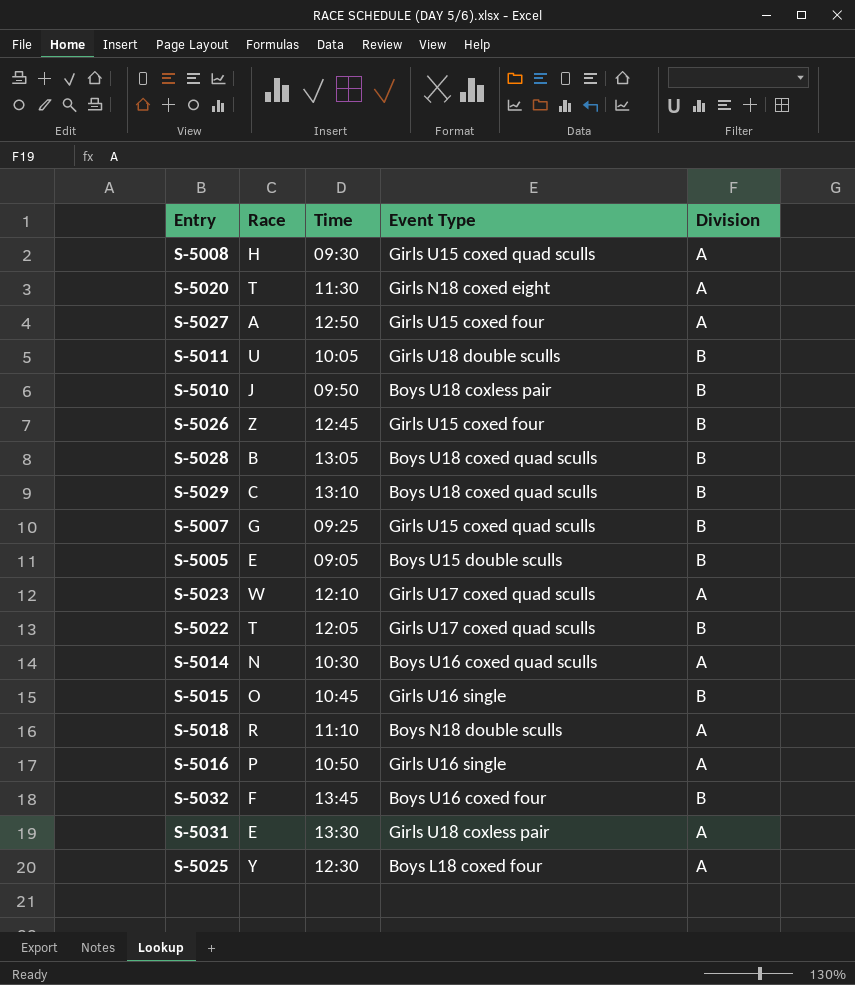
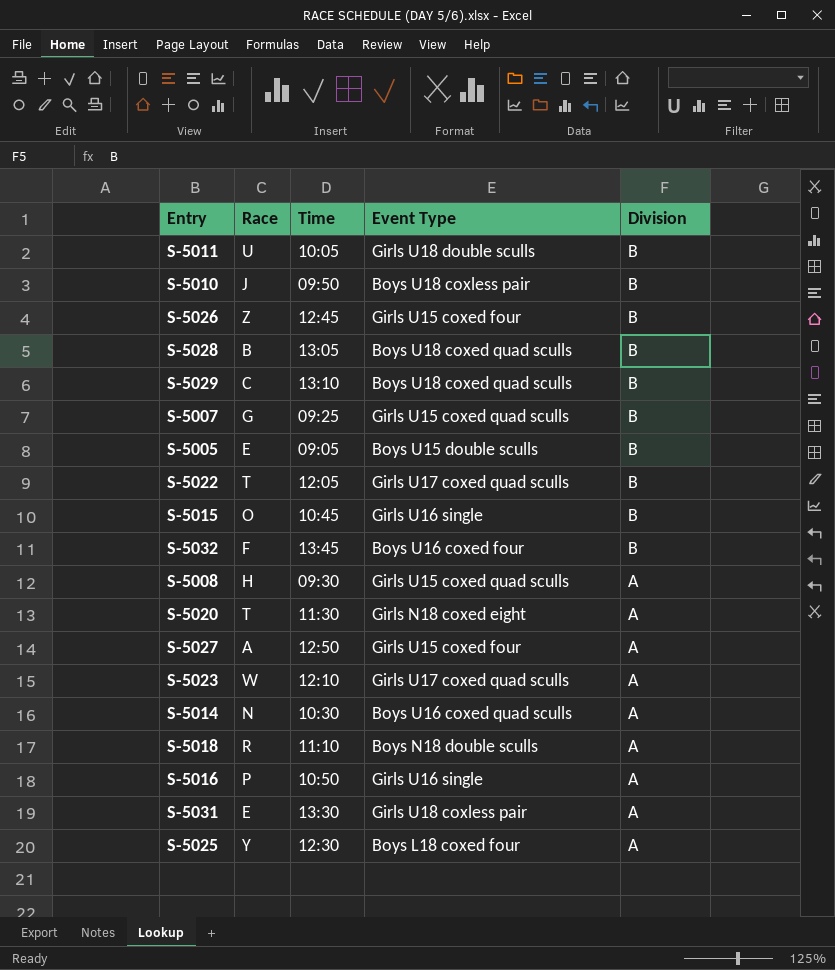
row order: none -> Division descending

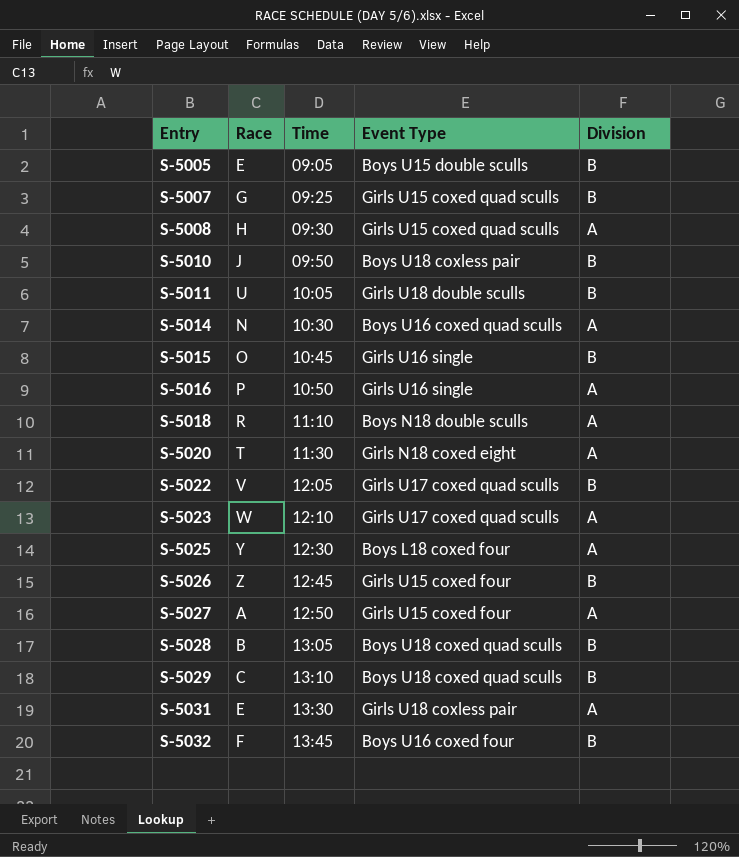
row order: Division descending -> Entry ascending
S-5022 | Race: T -> V

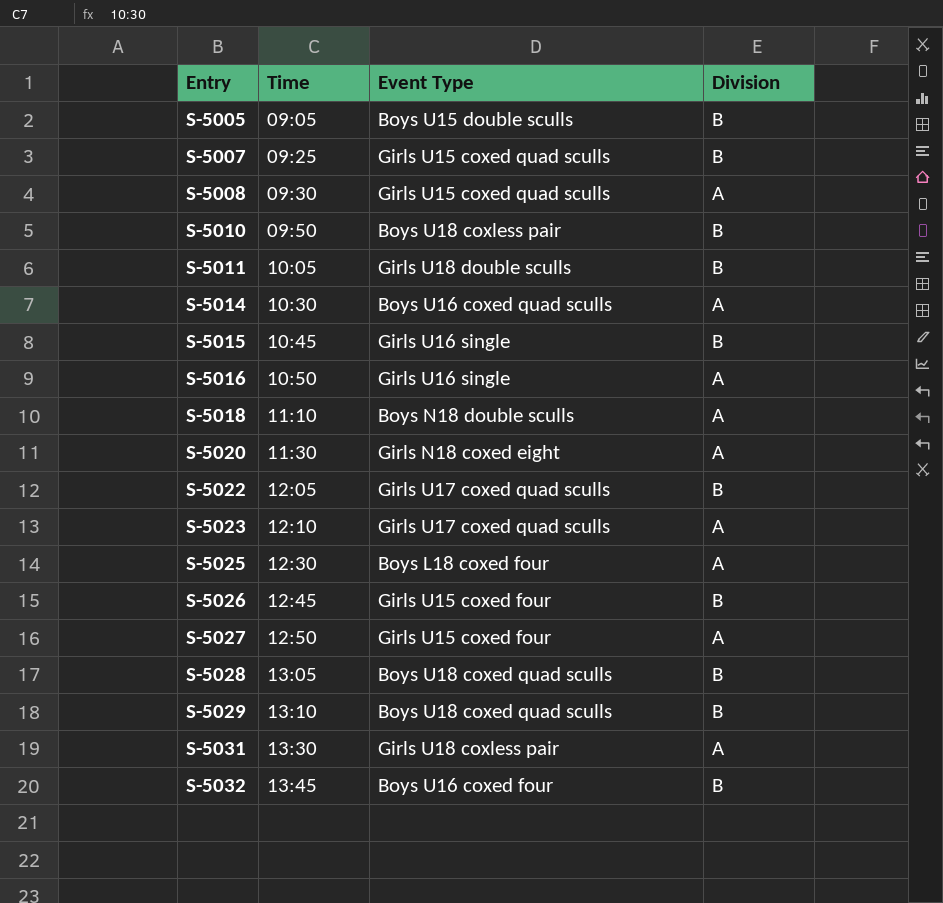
column Race | position: 2 -> none

